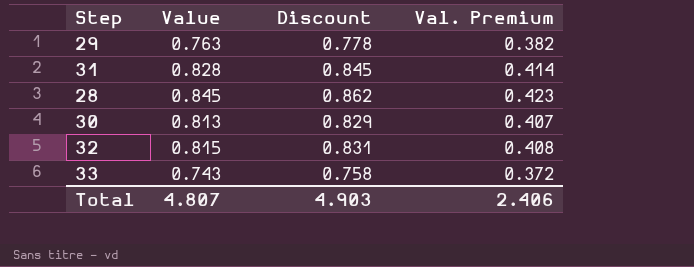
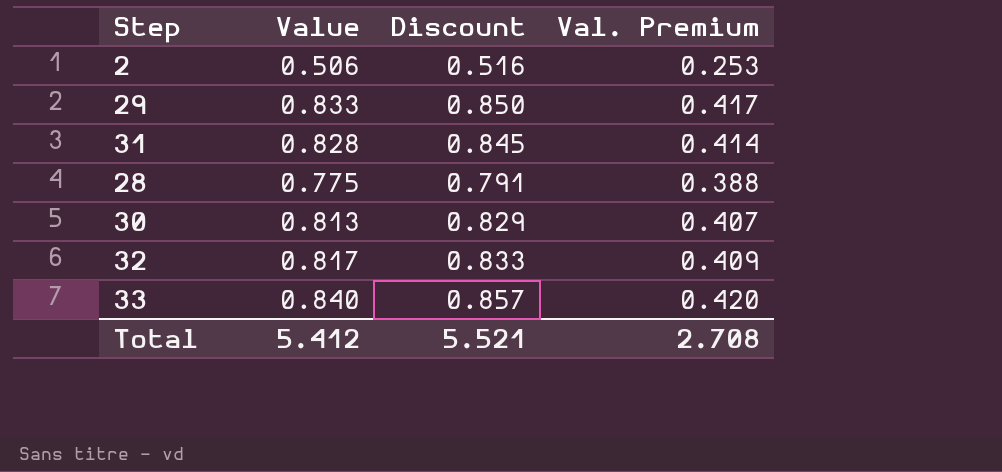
row 2: none -> 0.506 | 0.516 | 0.253
29 | Value: 0.763 -> 0.833
29 | Discount: 0.778 -> 0.850
29 | Val. Premium: 0.382 -> 0.417
28 | Value: 0.845 -> 0.775
28 | Discount: 0.862 -> 0.791
28 | Val. Premium: 0.423 -> 0.388
32 | Value: 0.815 -> 0.817
32 | Discount: 0.831 -> 0.833
32 | Val. Premium: 0.408 -> 0.409
33 | Value: 0.743 -> 0.840
33 | Discount: 0.758 -> 0.857
33 | Val. Premium: 0.372 -> 0.420
Total | Value: 4.807 -> 5.412
Total | Discount: 4.903 -> 5.521
Total | Val. Premium: 2.406 -> 2.708

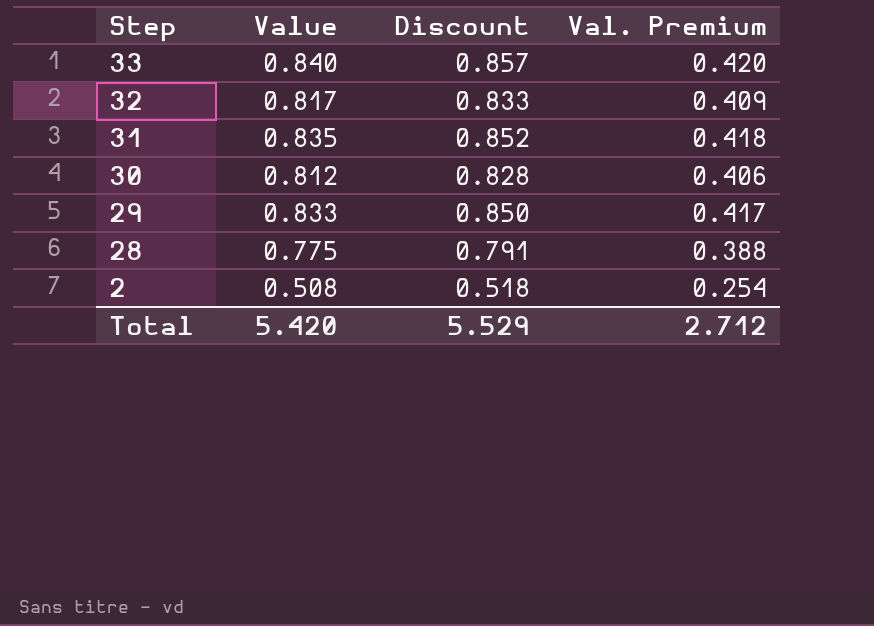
row order: none -> Step descending
31 | Value: 0.828 -> 0.835
31 | Discount: 0.845 -> 0.852
31 | Val. Premium: 0.414 -> 0.418
30 | Value: 0.813 -> 0.812
30 | Discount: 0.829 -> 0.828
30 | Val. Premium: 0.407 -> 0.406
2 | Value: 0.506 -> 0.508
2 | Discount: 0.516 -> 0.518
2 | Val. Premium: 0.253 -> 0.254
Total | Value: 5.412 -> 5.420
Total | Discount: 5.521 -> 5.529
Total | Val. Premium: 2.708 -> 2.712

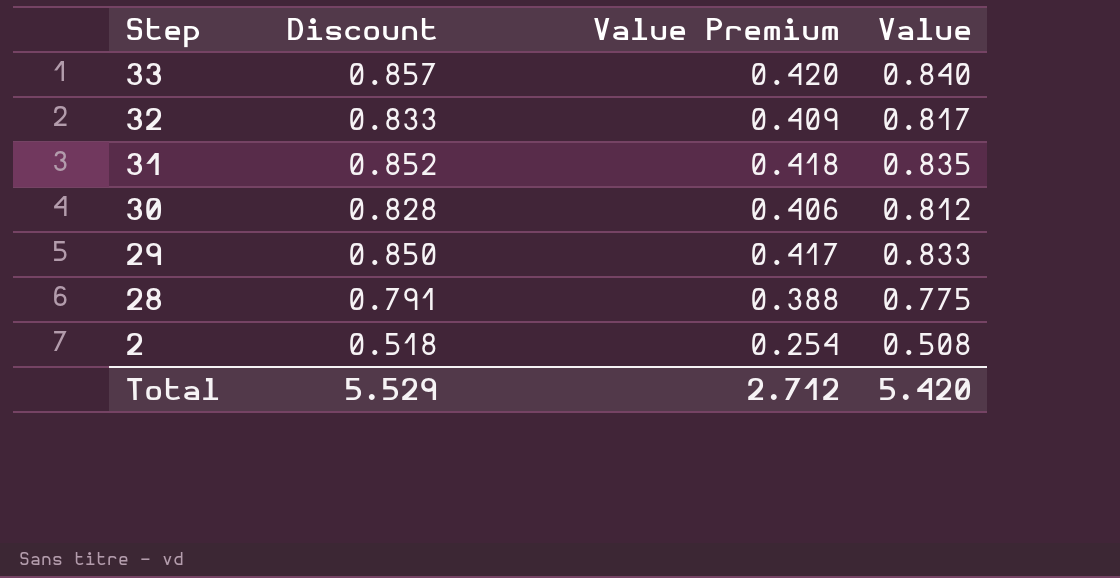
column name: Val. Premium -> Value Premium
column Value | position: 2 -> 4

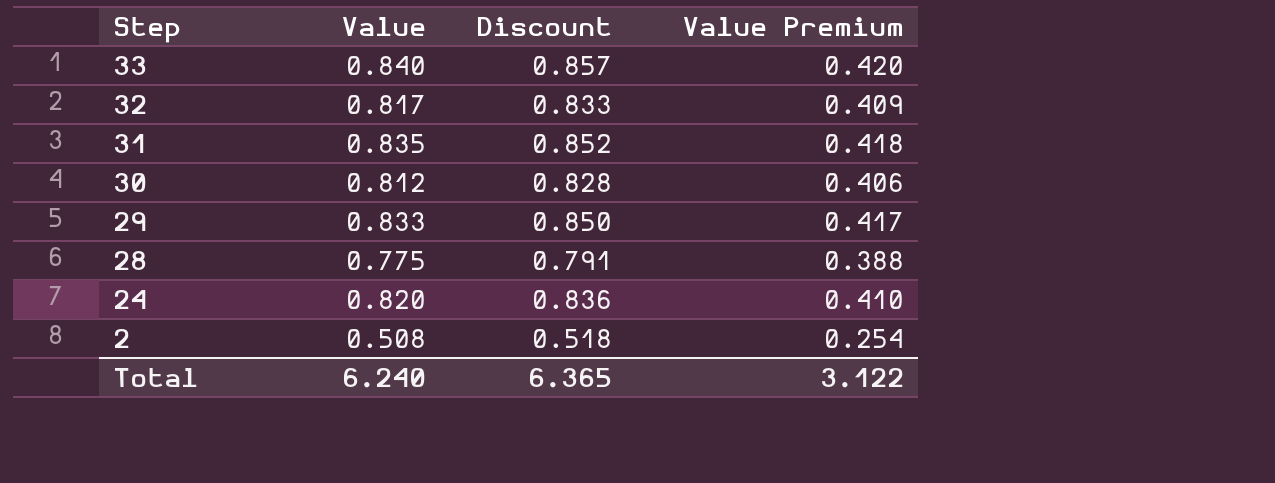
column Value | position: 4 -> 2
row 24: none -> 0.820 | 0.836 | 0.410
Total | Value: 5.420 -> 6.240
Total | Discount: 5.529 -> 6.365
Total | Value Premium: 2.712 -> 3.122

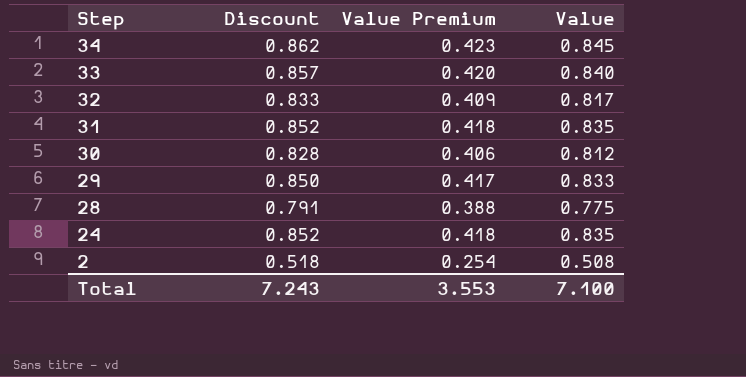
column Value | position: 2 -> 4
row 34: none -> 0.862 | 0.423 | 0.845
24 | Discount: 0.836 -> 0.852
24 | Value Premium: 0.410 -> 0.418
24 | Value: 0.820 -> 0.835
Total | Discount: 6.365 -> 7.243
Total | Value Premium: 3.122 -> 3.553
Total | Value: 6.240 -> 7.100

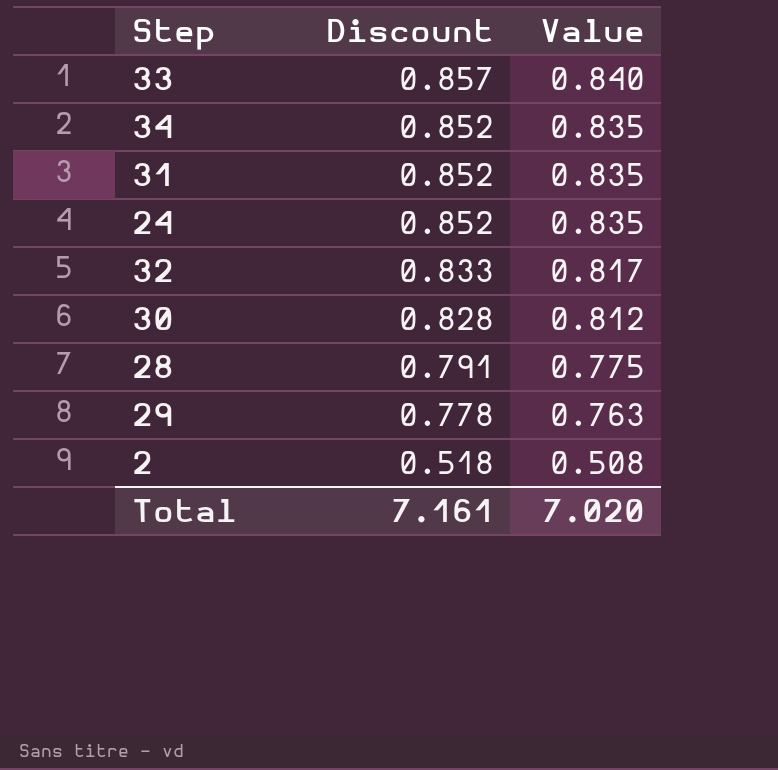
row order: Step descending -> Discount descending
column Value Premium | formula: [Value] * 0.5 -> none
34 | Discount: 0.862 -> 0.852
34 | Value: 0.845 -> 0.835
29 | Discount: 0.850 -> 0.778
29 | Value: 0.833 -> 0.763
Total | Discount: 7.243 -> 7.161
Total | Value: 7.100 -> 7.020

